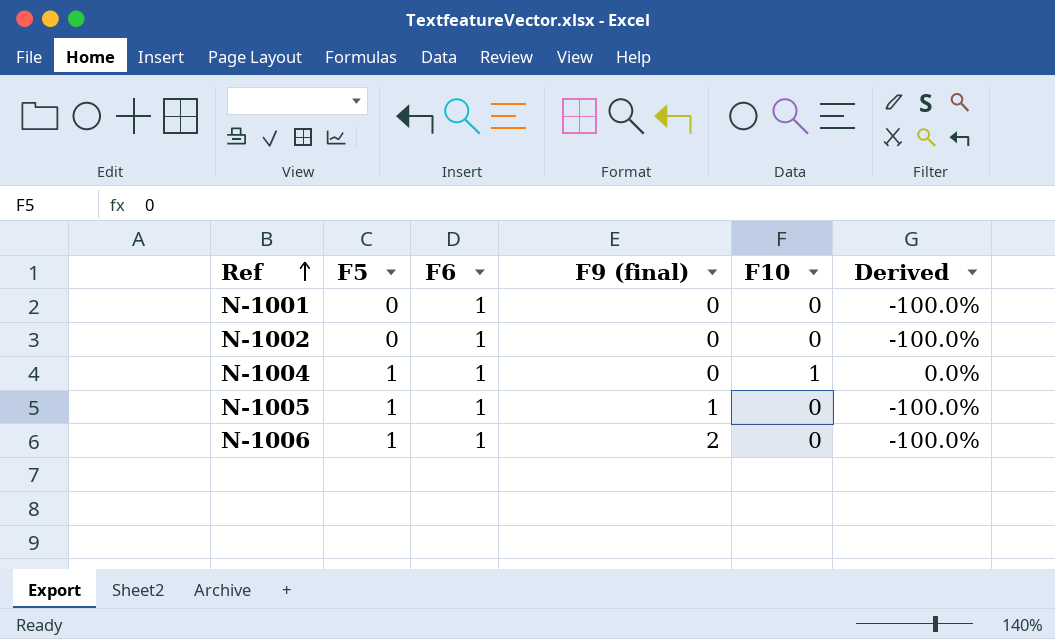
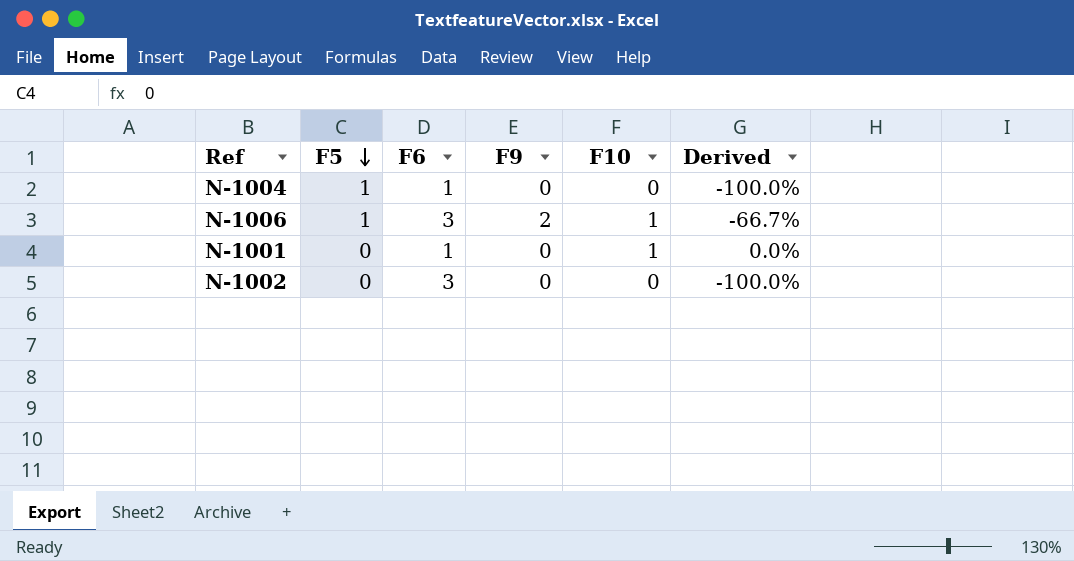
row order: Ref ascending -> F5 descending
column name: F9 (final) -> F9
row N-1005: 1 | 1 | 1 | 0 | -100.0% -> none
N-1004 | F10: 1 -> 0
N-1004 | Derived: 0.0% -> -100.0%
N-1006 | F6: 1 -> 3
N-1006 | F10: 0 -> 1
N-1006 | Derived: -100.0% -> -66.7%
N-1001 | F10: 0 -> 1
N-1001 | Derived: -100.0% -> 0.0%
N-1002 | F6: 1 -> 3

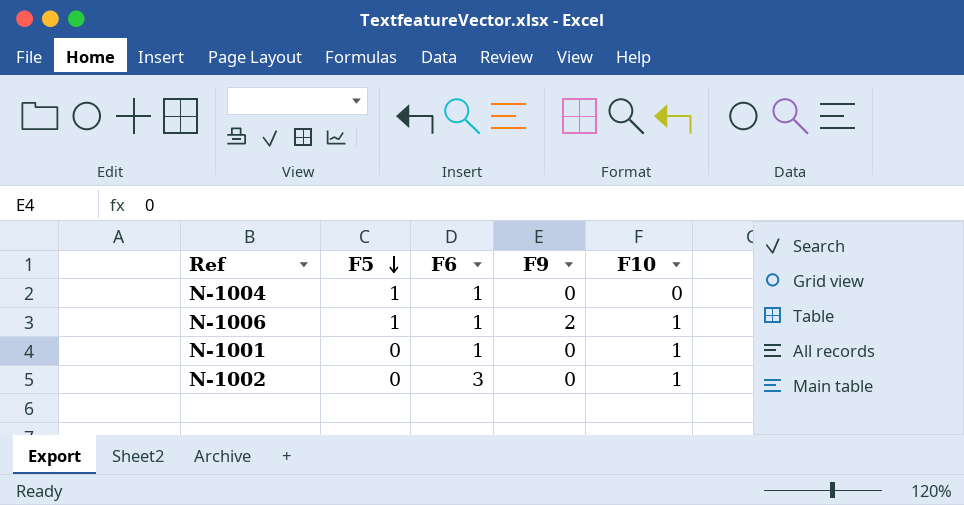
column Derived | formula: ([F10] - [F6]) / [F6] -> none
N-1006 | F6: 3 -> 1
N-1002 | F10: 0 -> 1

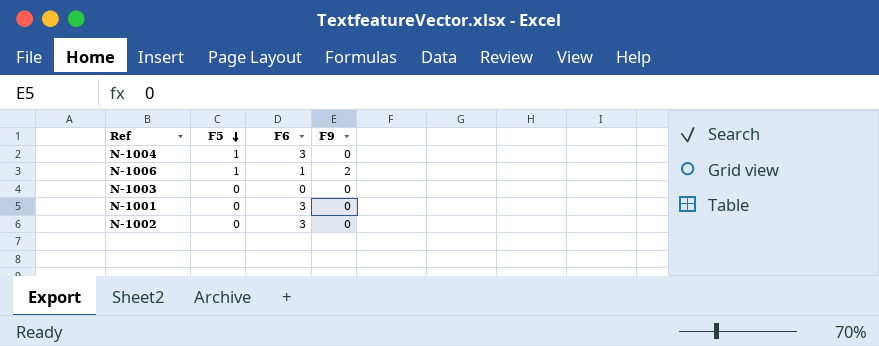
column F10 | position: 5 -> none
N-1004 | F6: 1 -> 3
row N-1003: none -> 0 | 0 | 0
N-1001 | F6: 1 -> 3

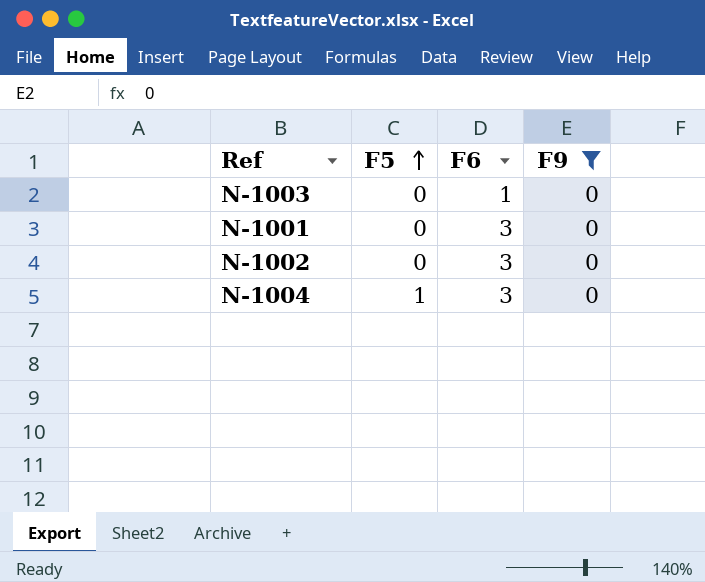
filter: none -> F9 = 0
row order: F5 descending -> F5 ascending
N-1003 | F6: 0 -> 1

